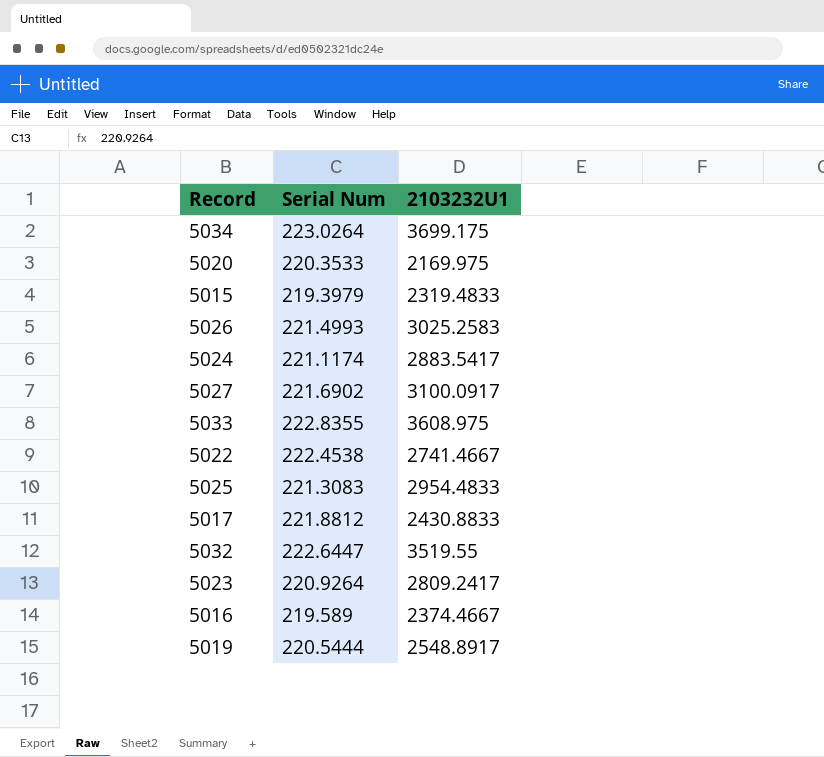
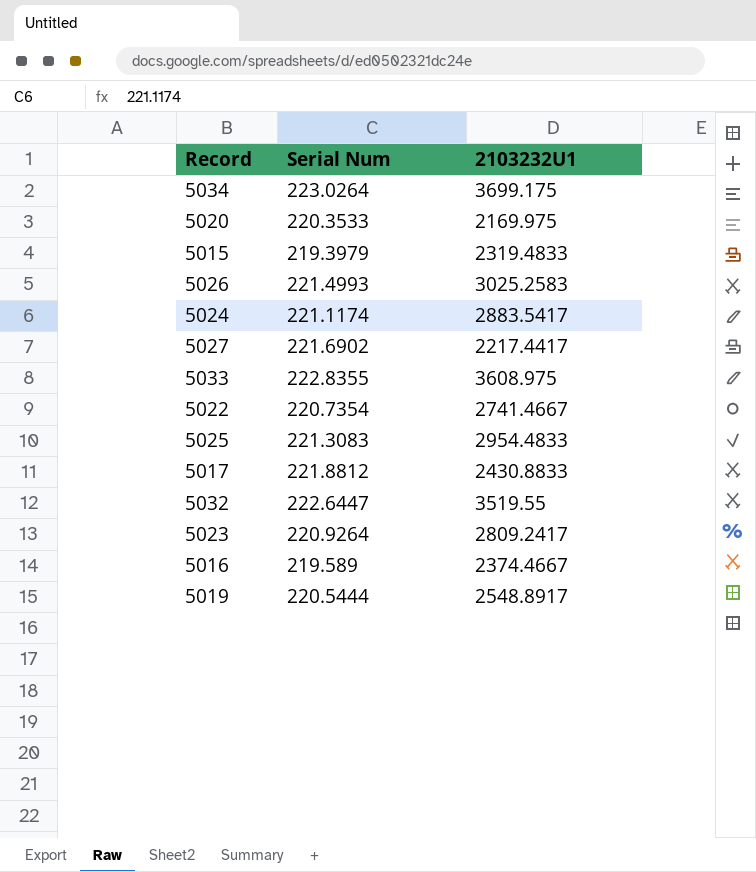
5027 | 2103232U1: 3100.0917 -> 2217.4417
5022 | Serial Num: 222.4538 -> 220.7354

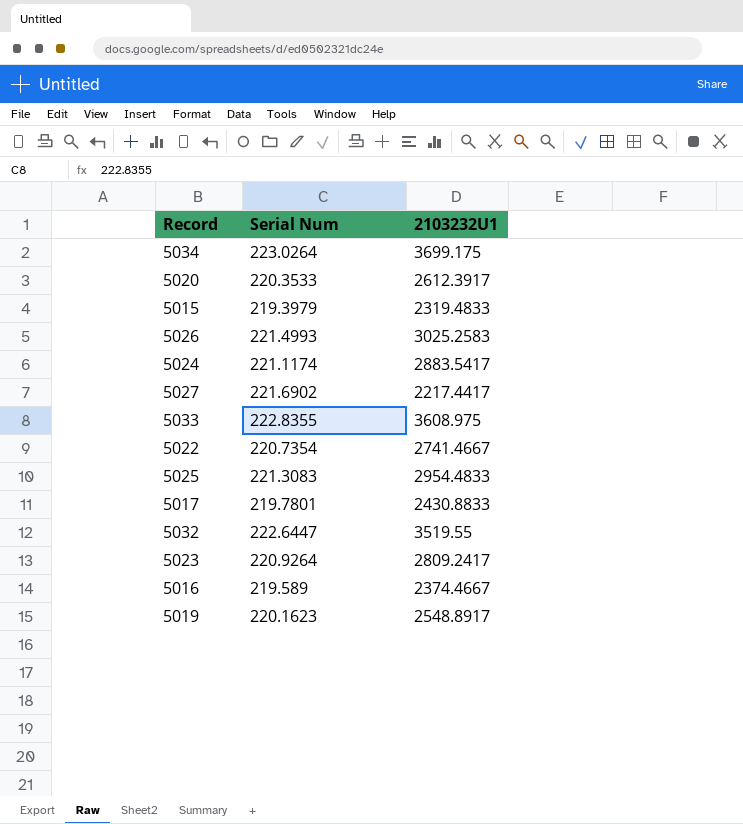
5020 | 2103232U1: 2169.975 -> 2612.3917
5017 | Serial Num: 221.8812 -> 219.7801
5019 | Serial Num: 220.5444 -> 220.1623

